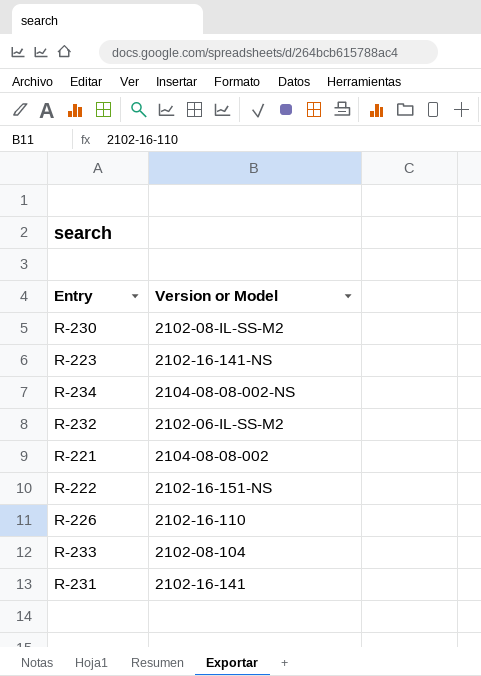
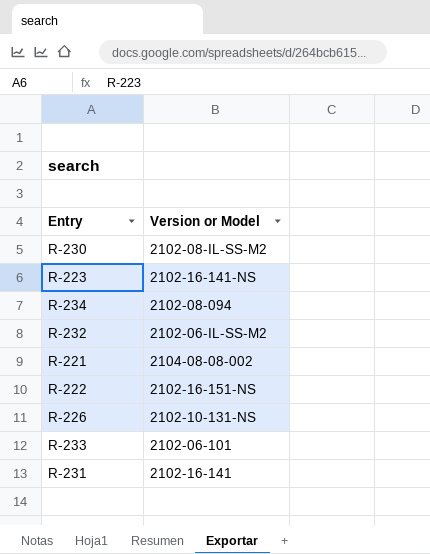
R-234 | Version or Model: 2104-08-08-002-NS -> 2102-08-094
R-226 | Version or Model: 2102-16-110 -> 2102-10-131-NS
R-233 | Version or Model: 2102-08-104 -> 2102-06-101

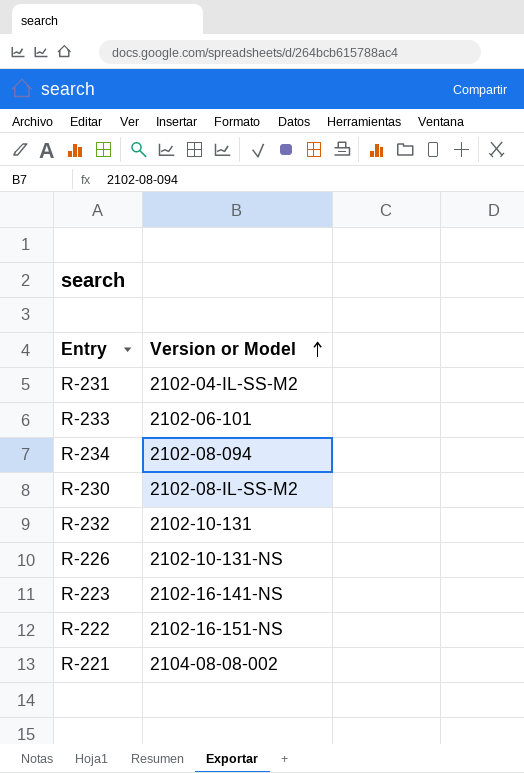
row order: none -> Version or Model ascending
R-231 | Version or Model: 2102-16-141 -> 2102-04-IL-SS-M2
R-232 | Version or Model: 2102-06-IL-SS-M2 -> 2102-10-131

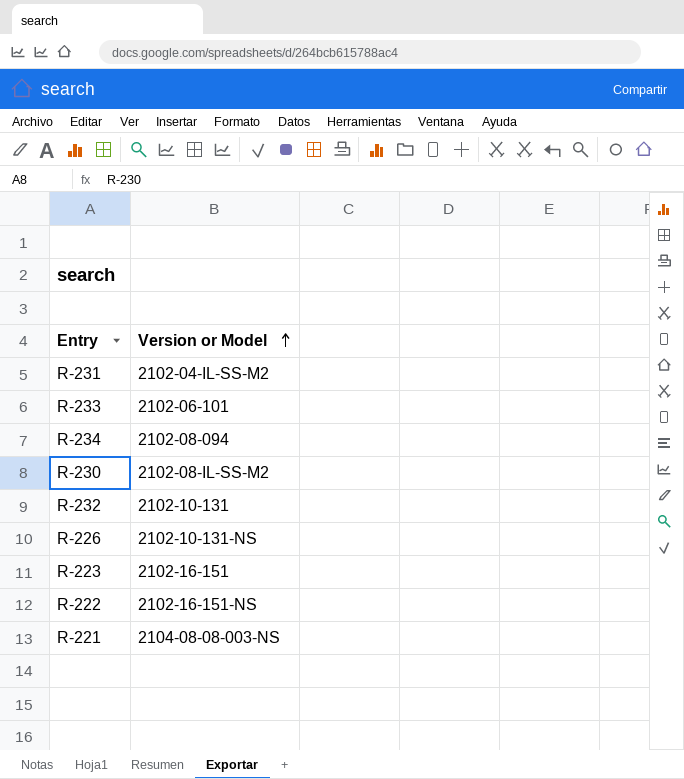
R-223 | Version or Model: 2102-16-141-NS -> 2102-16-151
R-221 | Version or Model: 2104-08-08-002 -> 2104-08-08-003-NS

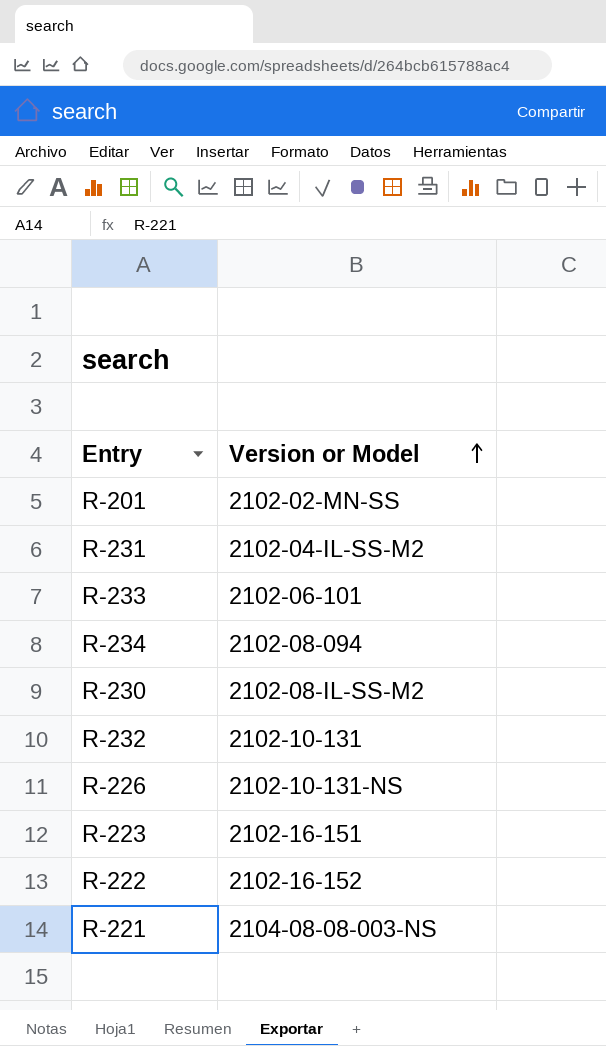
row R-201: none -> 2102-02-MN-SS
R-222 | Version or Model: 2102-16-151-NS -> 2102-16-152

